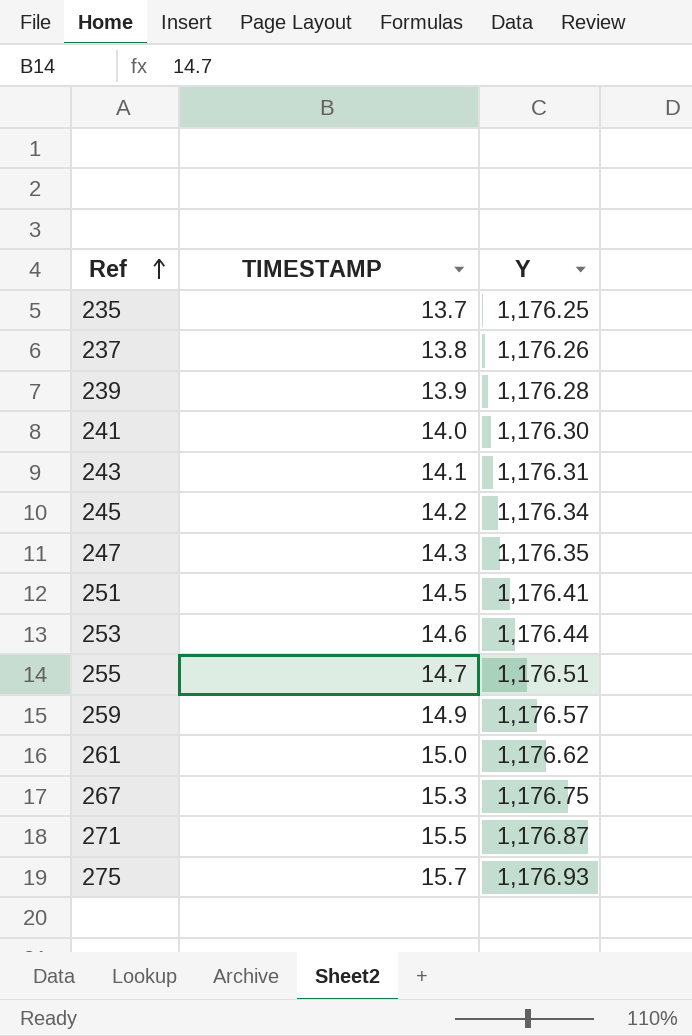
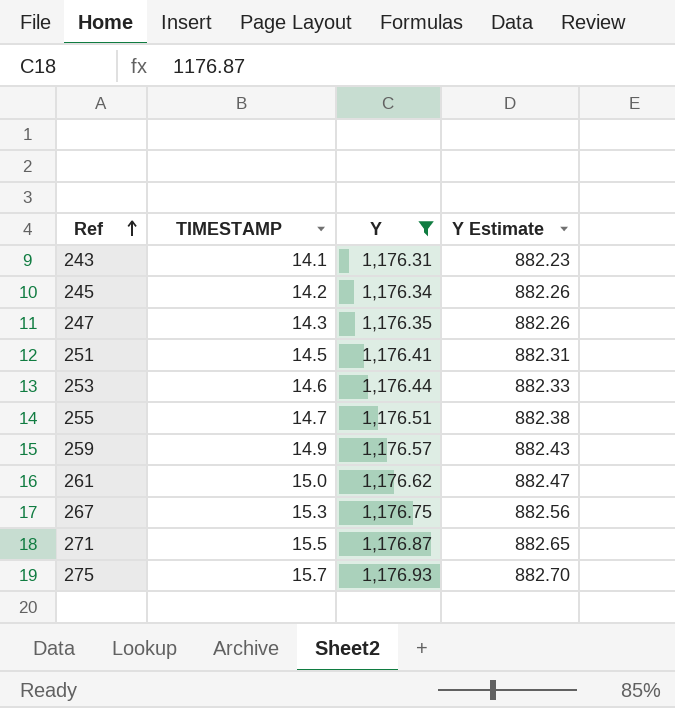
filter: none -> Y >= 1,176.31
column Y Estimate | formula: none -> [Y] * 0.75

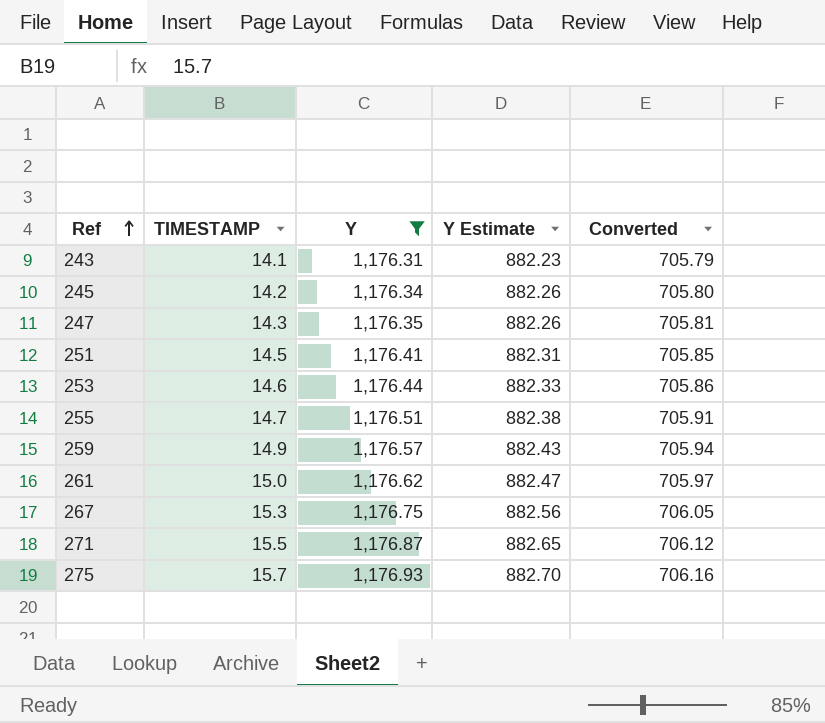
column Converted | formula: none -> [Y] * 0.6

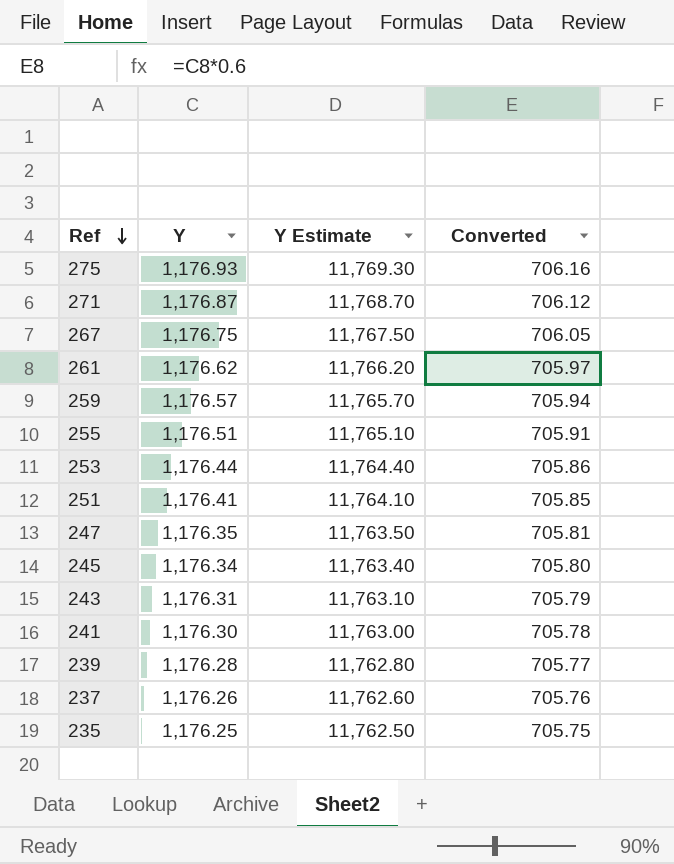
filter: Y >= 1,176.31 -> none
row order: Ref ascending -> Ref descending
column TIMESTAMP | position: 2 -> none
column Y Estimate | formula: [Y] * 0.75 -> [Y] * 10

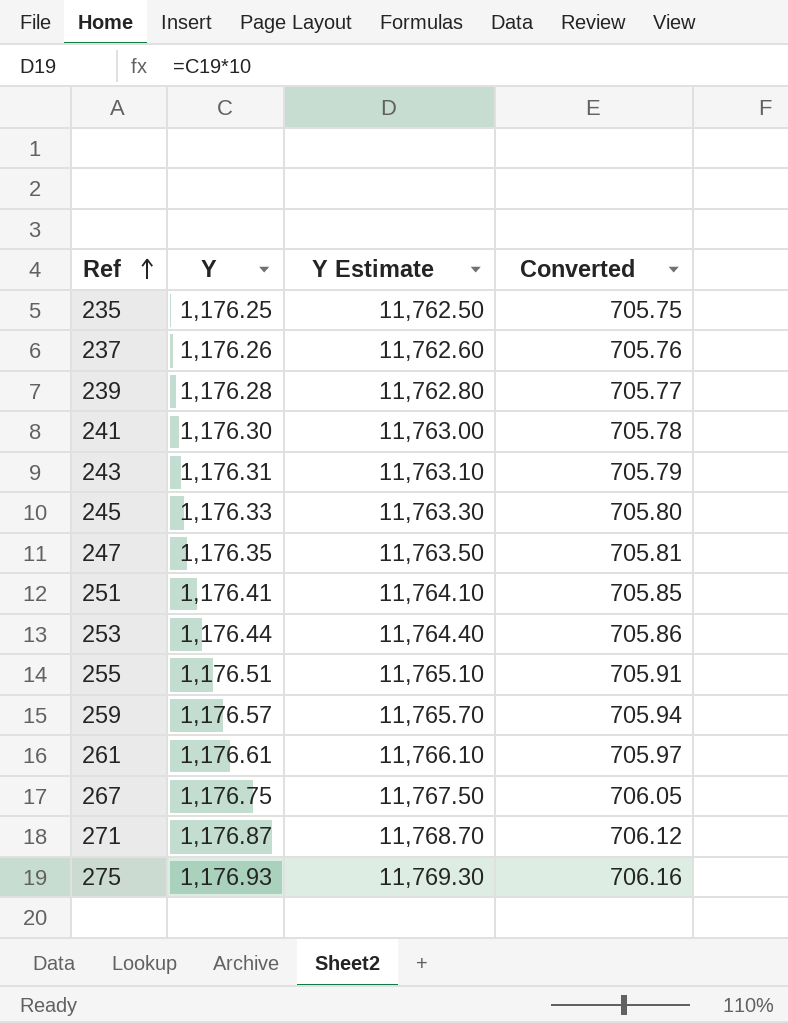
row order: Ref descending -> Ref ascending
245 | Y: 1,176.34 -> 1,176.33
245 | Y Estimate: 11,763.40 -> 11,763.30
261 | Y: 1,176.62 -> 1,176.61
261 | Y Estimate: 11,766.20 -> 11,766.10

